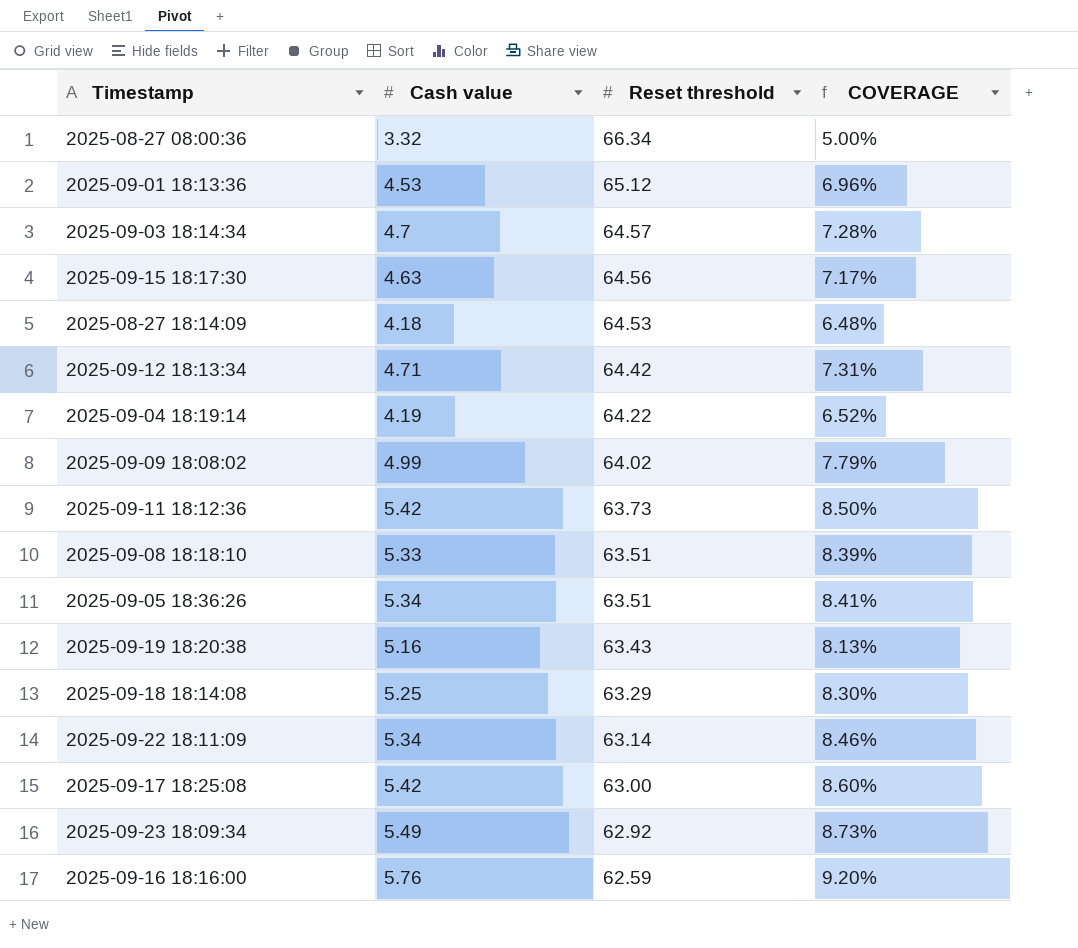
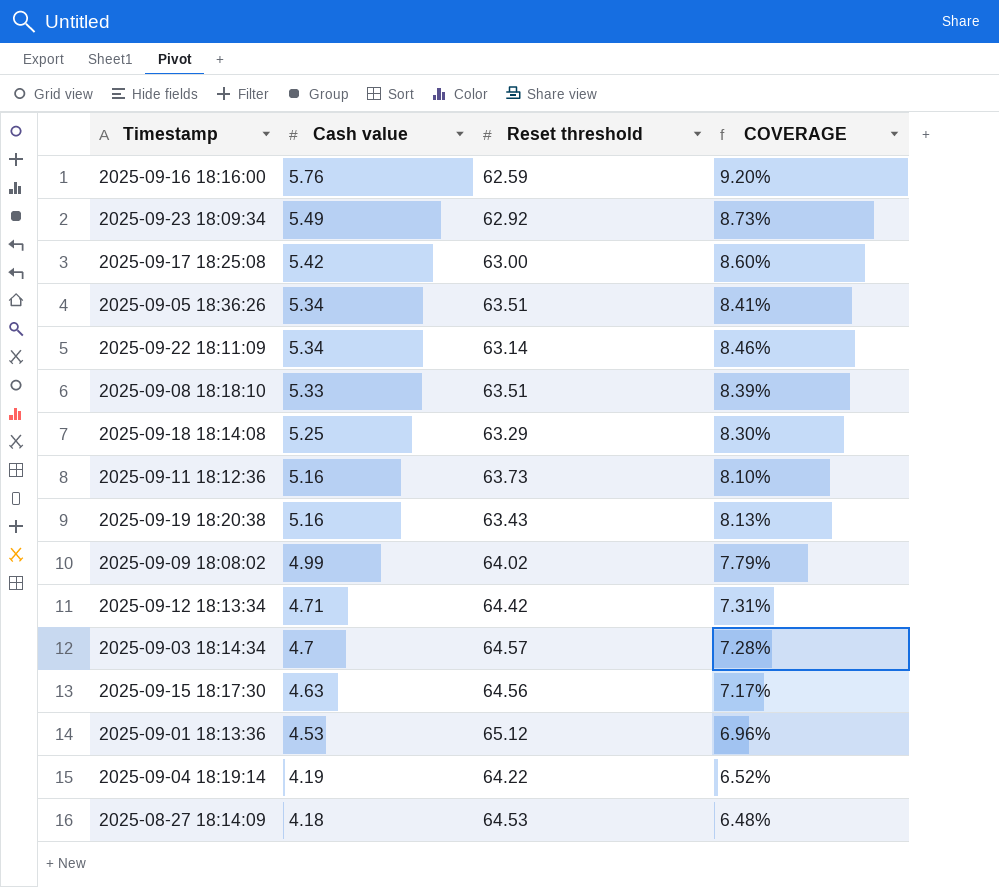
row order: Reset threshold descending -> Cash value descending
row 2025-08-27 08:00:36: 3.32 | 66.34 | 5.00% -> none
2025-09-11 18:12:36 | Cash value: 5.42 -> 5.16
2025-09-11 18:12:36 | COVERAGE: 8.50% -> 8.10%

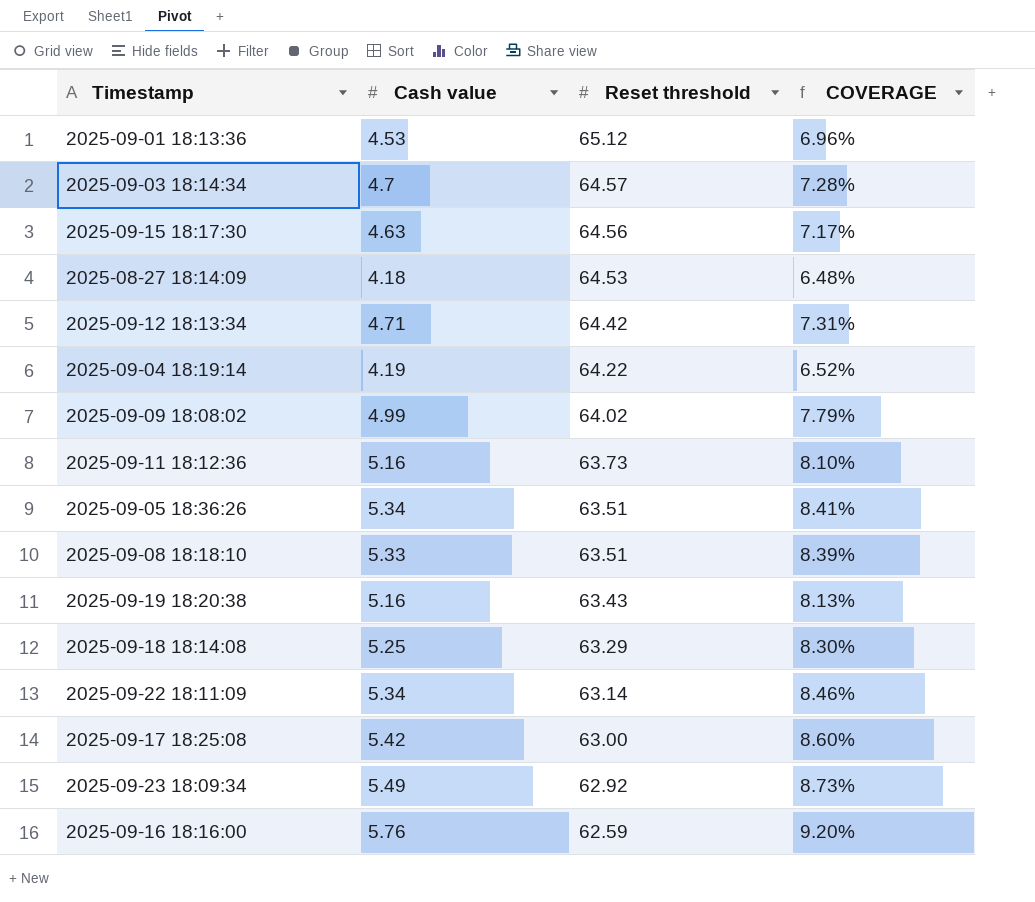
row order: Cash value descending -> Reset threshold descending

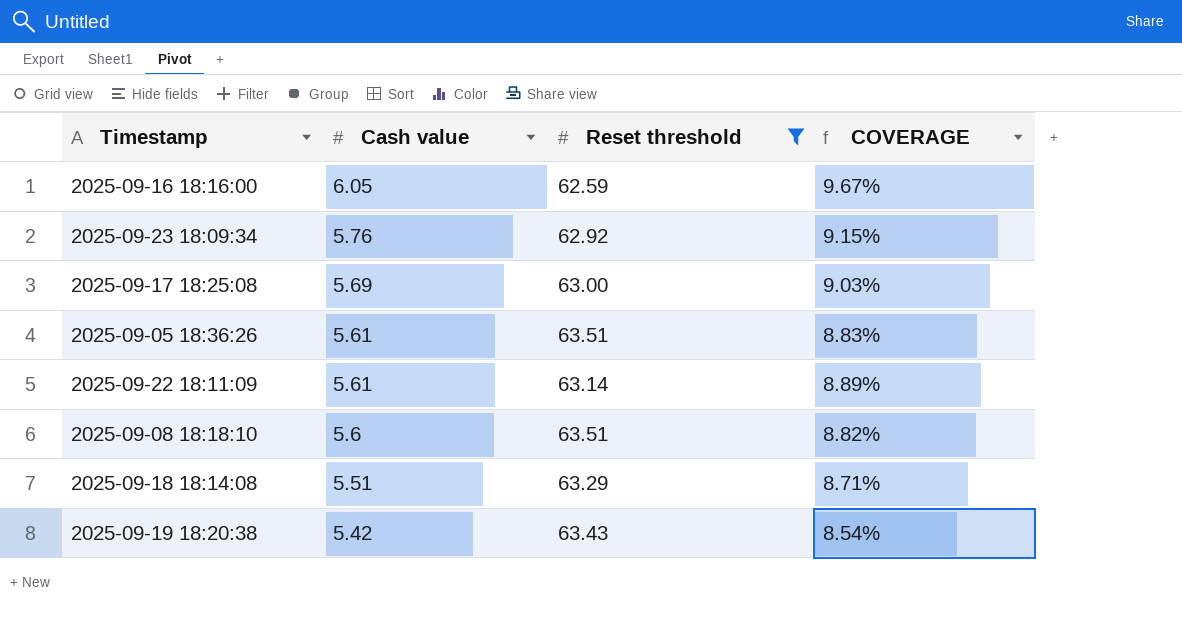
filter: none -> Reset threshold <= 63.51
row order: Reset threshold descending -> Cash value descending
2025-09-16 18:16:00 | Cash value: 5.76 -> 6.05
2025-09-16 18:16:00 | COVERAGE: 9.20% -> 9.67%
2025-09-23 18:09:34 | Cash value: 5.49 -> 5.76
2025-09-23 18:09:34 | COVERAGE: 8.73% -> 9.15%
2025-09-17 18:25:08 | Cash value: 5.42 -> 5.69
2025-09-17 18:25:08 | COVERAGE: 8.60% -> 9.03%
2025-09-05 18:36:26 | Cash value: 5.34 -> 5.61
2025-09-05 18:36:26 | COVERAGE: 8.41% -> 8.83%
2025-09-22 18:11:09 | Cash value: 5.34 -> 5.61
2025-09-22 18:11:09 | COVERAGE: 8.46% -> 8.89%
2025-09-08 18:18:10 | Cash value: 5.33 -> 5.6
2025-09-08 18:18:10 | COVERAGE: 8.39% -> 8.82%
2025-09-18 18:14:08 | Cash value: 5.25 -> 5.51
2025-09-18 18:14:08 | COVERAGE: 8.30% -> 8.71%
2025-09-19 18:20:38 | Cash value: 5.16 -> 5.42
2025-09-19 18:20:38 | COVERAGE: 8.13% -> 8.54%

